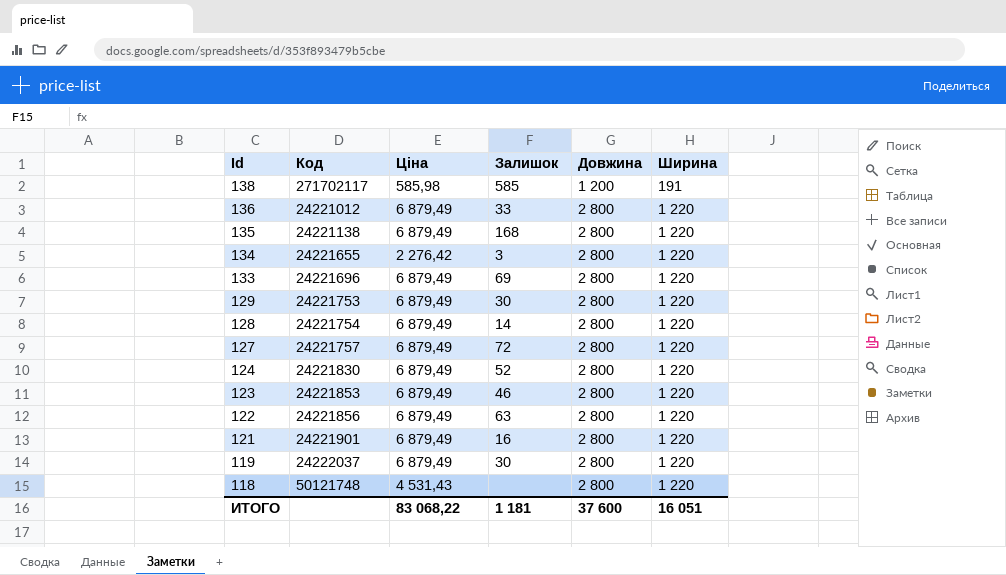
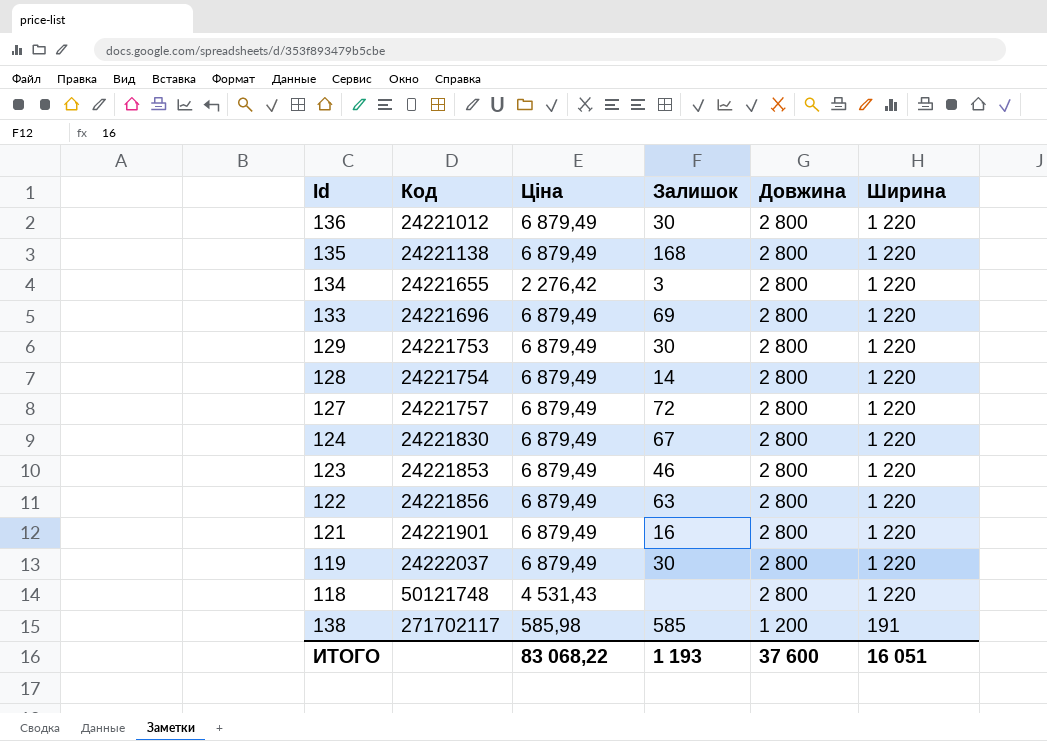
row order: Id descending -> Код ascending
136 | Залишок: 33 -> 30
124 | Залишок: 52 -> 67
ИТОГО | Залишок: 1 181 -> 1 193

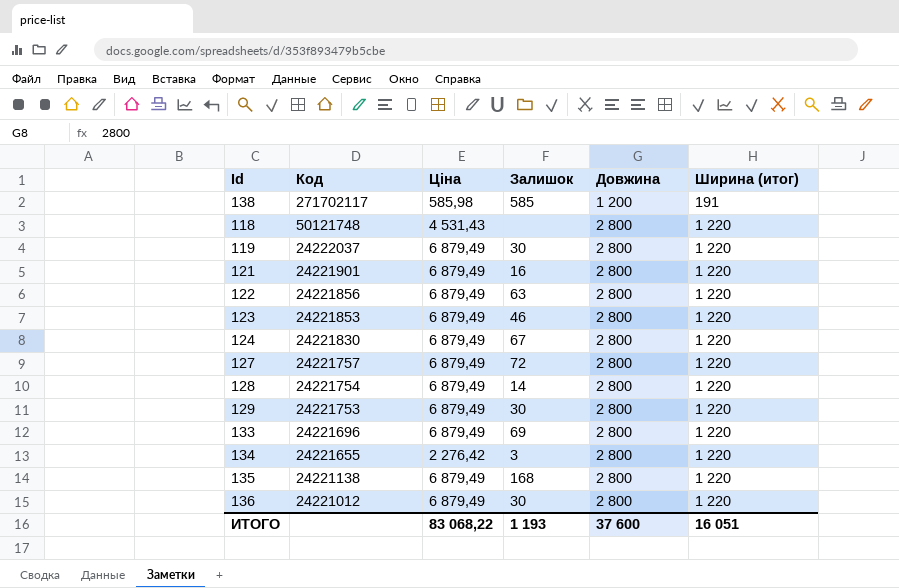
row order: Код ascending -> Код descending
column name: Ширина -> Ширина (итог)

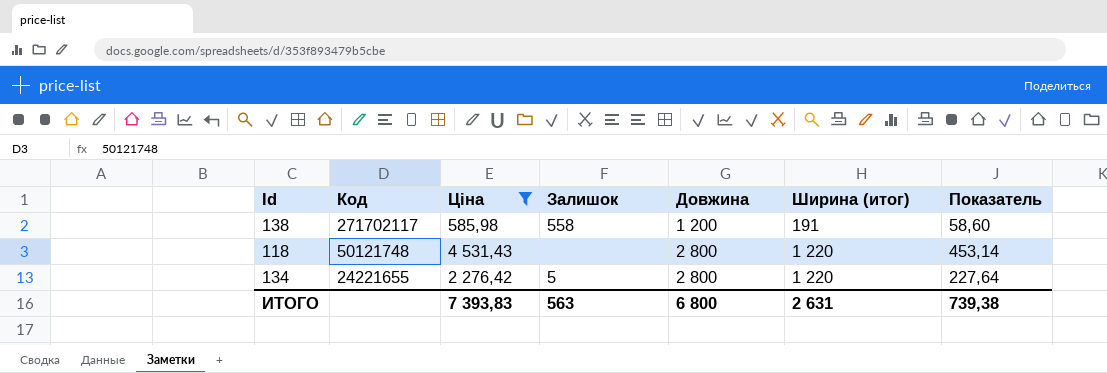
filter: none -> Ціна != 6 879,49
column Показатель | formula: none -> [Ціна] * 0,1
138 | Залишок: 585 -> 558
134 | Залишок: 3 -> 5
ИТОГО | Ціна: 83 068,22 -> 7 393,83
ИТОГО | Залишок: 1 193 -> 563
ИТОГО | Довжина: 37 600 -> 6 800
ИТОГО | Ширина (итог): 16 051 -> 2 631

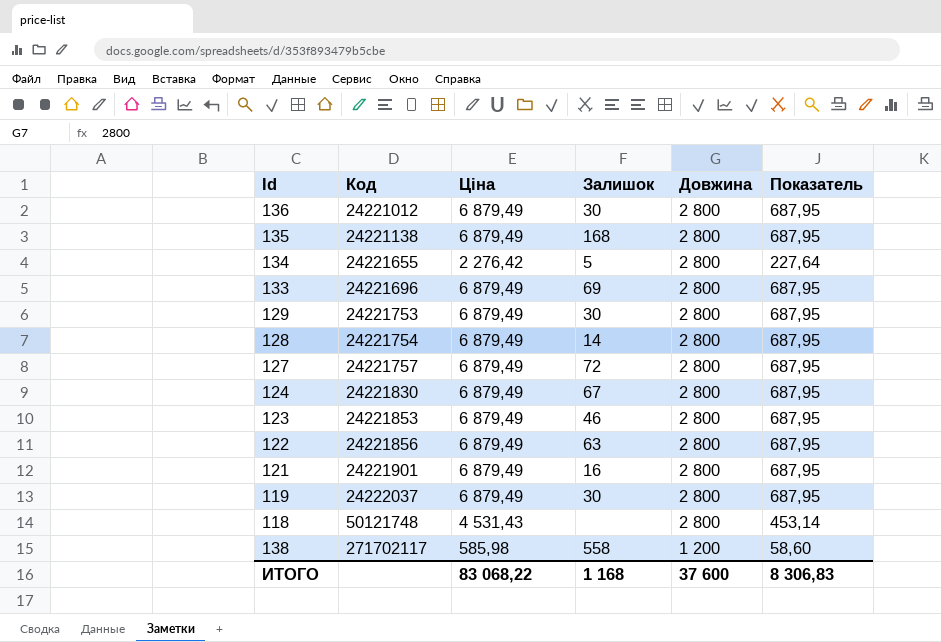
filter: Ціна != 6 879,49 -> none
row order: Код descending -> Код ascending
column Ширина (итог) | position: 6 -> none
ИТОГО | Ціна: 7 393,83 -> 83 068,22
ИТОГО | Залишок: 563 -> 1 168
ИТОГО | Довжина: 6 800 -> 37 600
ИТОГО | Показатель: 739,38 -> 8 306,83

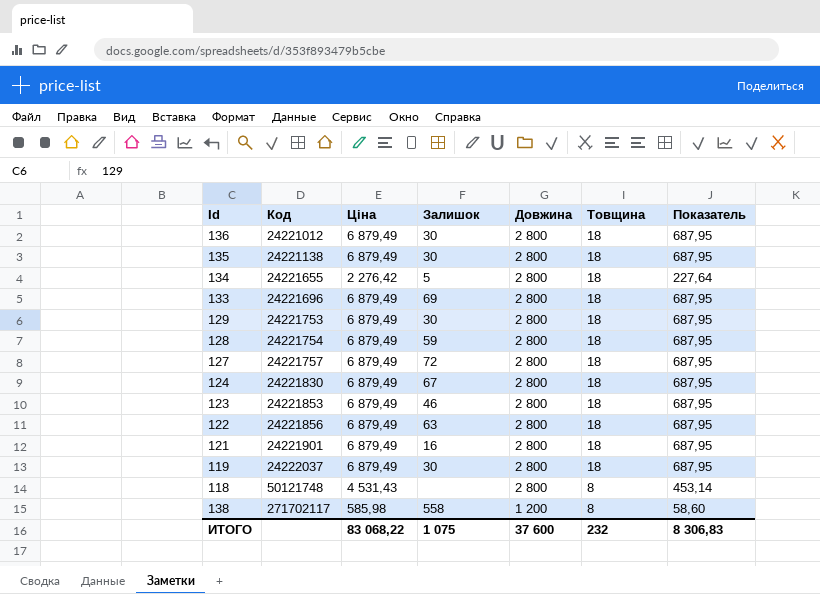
column Товщина | position: none -> 6
135 | Залишок: 168 -> 30
128 | Залишок: 14 -> 59
ИТОГО | Залишок: 1 168 -> 1 075

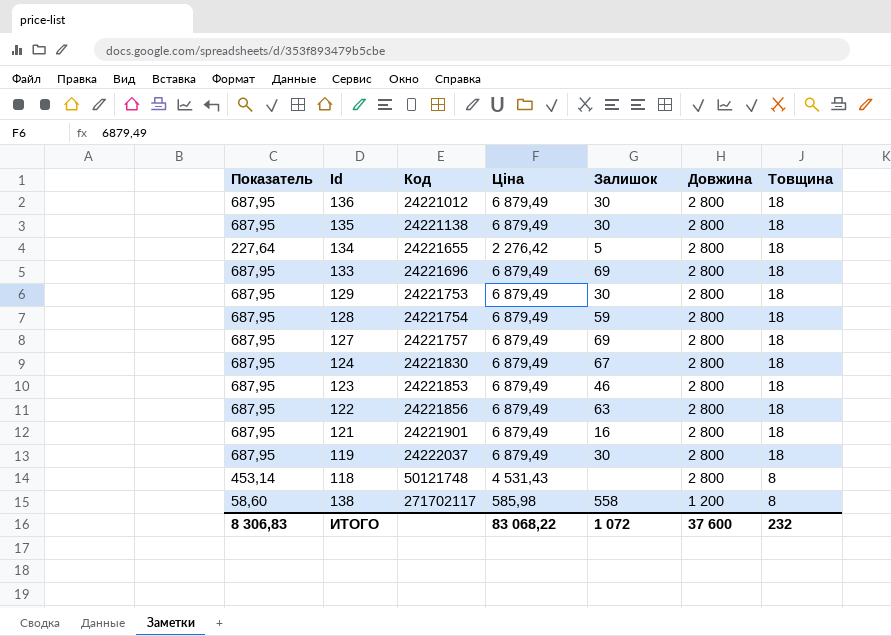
column Показатель | position: 7 -> 1
127 | Залишок: 72 -> 69
ИТОГО | Залишок: 1 075 -> 1 072

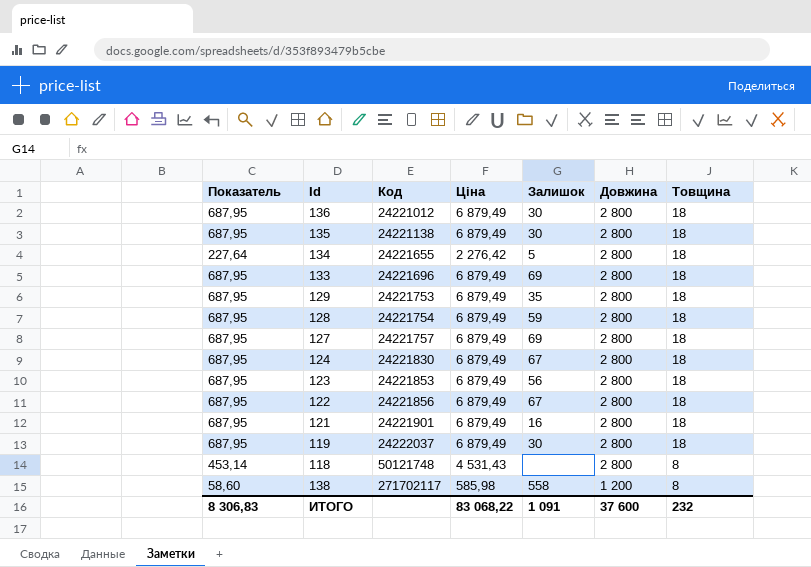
129 | Залишок: 30 -> 35
123 | Залишок: 46 -> 56
122 | Залишок: 63 -> 67
ИТОГО | Залишок: 1 072 -> 1 091

